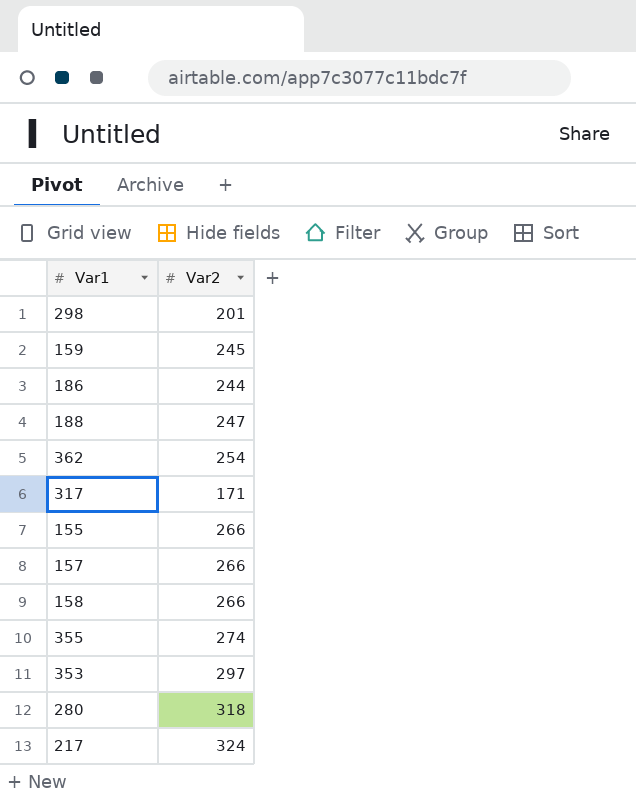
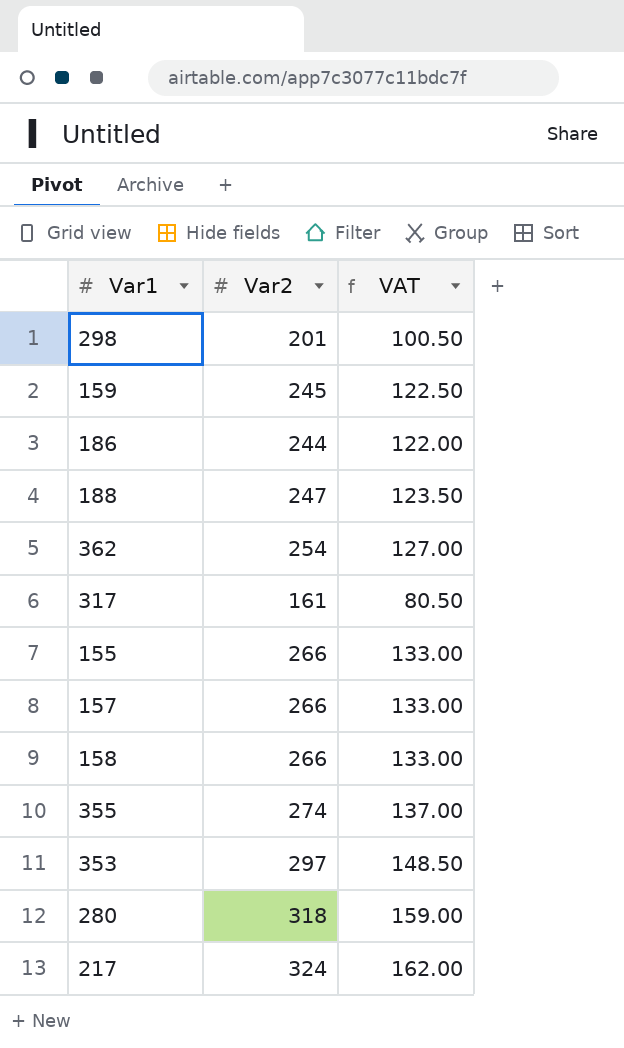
column VAT | formula: none -> [Var2] * 0.5
317 | Var2: 171 -> 161

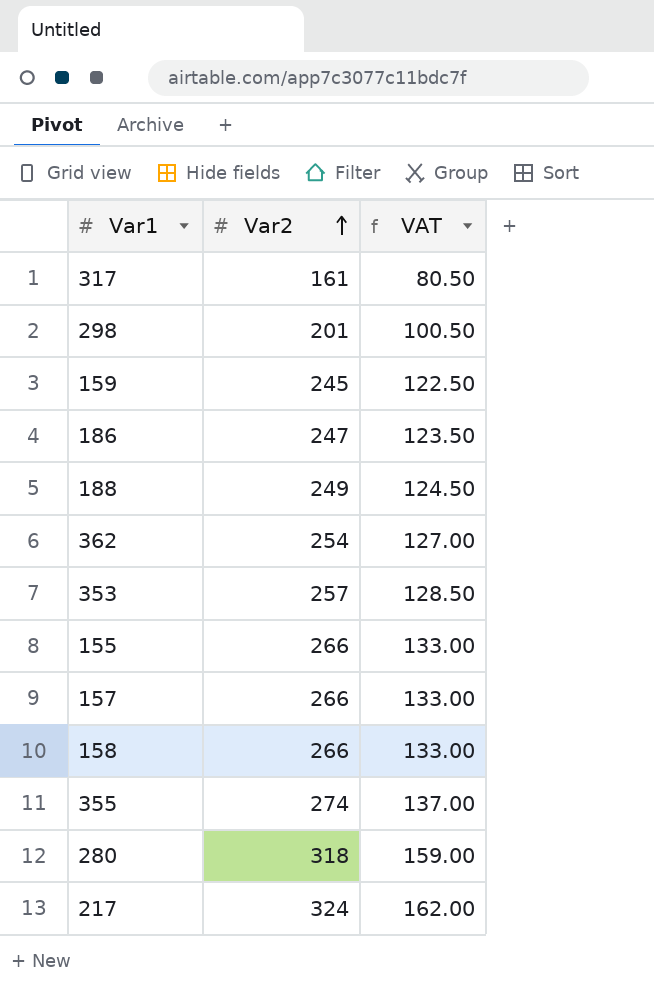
row order: none -> Var2 ascending
186 | Var2: 244 -> 247
186 | VAT: 122.00 -> 123.50
188 | Var2: 247 -> 249
188 | VAT: 123.50 -> 124.50
353 | Var2: 297 -> 257
353 | VAT: 148.50 -> 128.50

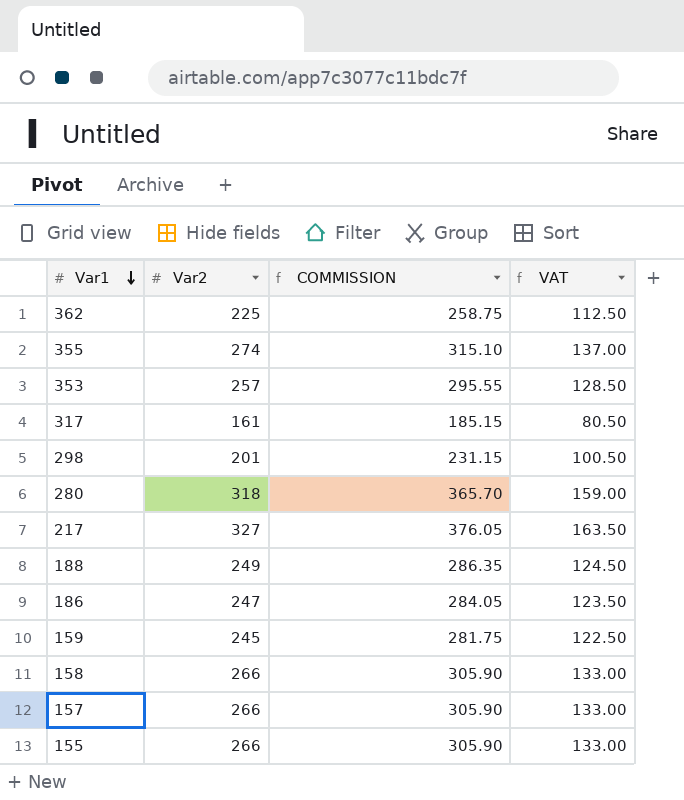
row order: Var2 ascending -> Var1 descending
column COMMISSION | formula: none -> [Var2] * 1.15
362 | Var2: 254 -> 225
362 | VAT: 127.00 -> 112.50
217 | Var2: 324 -> 327
217 | VAT: 162.00 -> 163.50

